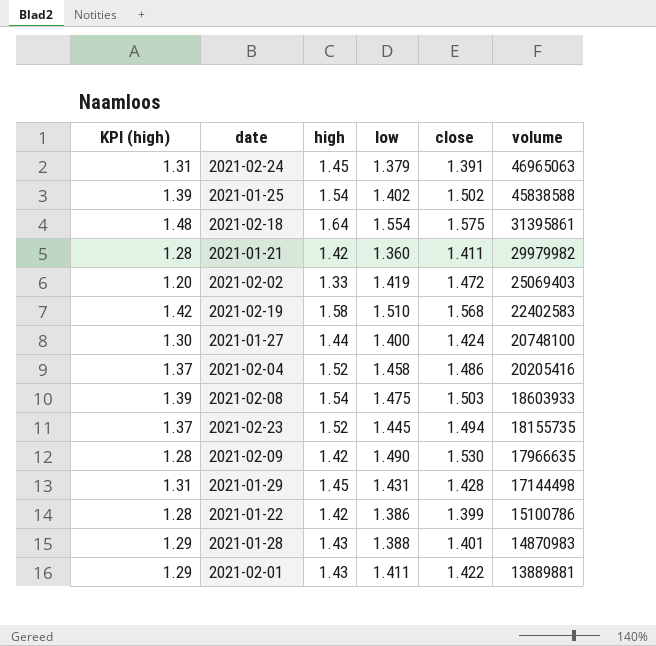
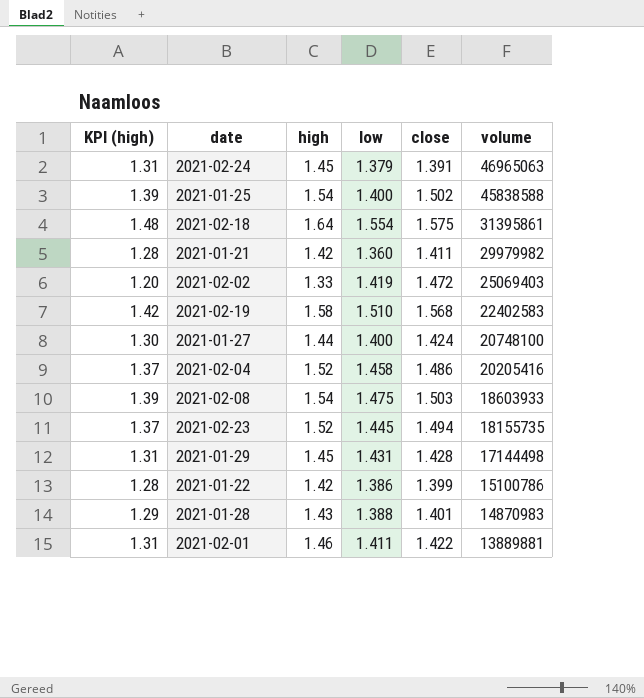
row 2021-02-09: 1.28 | 1.42 | 1.490 | 1.530 | 17966635 -> none
2021-01-25 | low: 1.402 -> 1.400
2021-02-01 | KPI (high): 1.29 -> 1.31
2021-02-01 | high: 1.43 -> 1.46

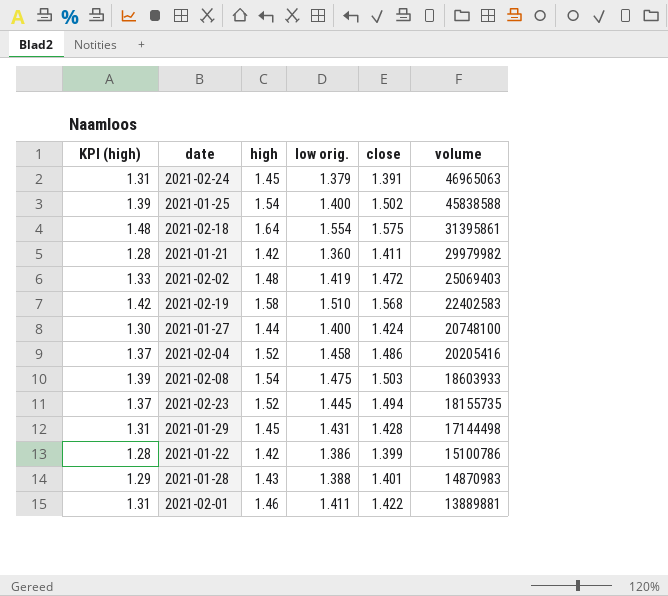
column name: low -> low orig.
2021-02-02 | KPI (high): 1.20 -> 1.33
2021-02-02 | high: 1.33 -> 1.48

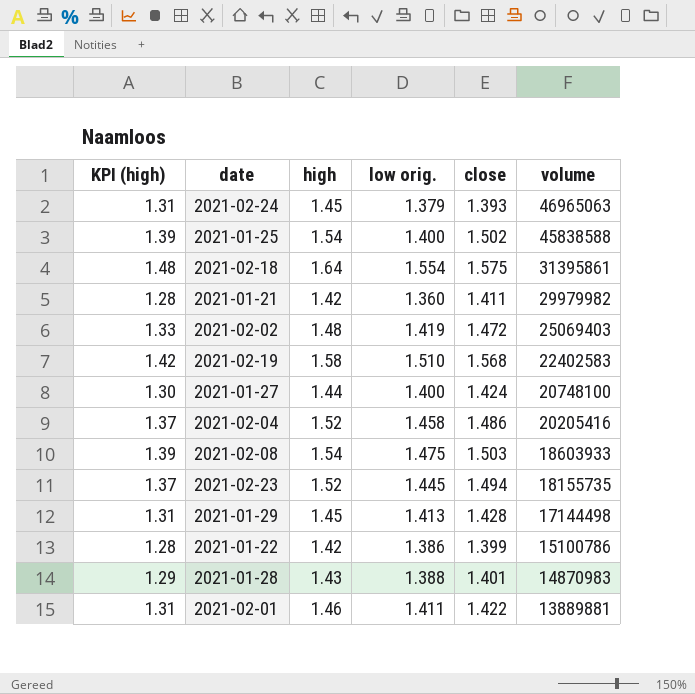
2021-02-24 | close: 1.391 -> 1.393
2021-01-29 | low orig.: 1.431 -> 1.413

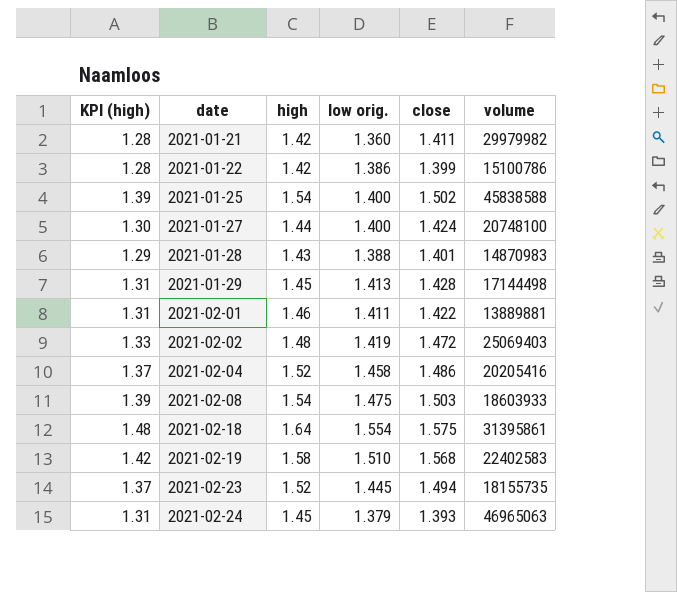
row order: volume descending -> date ascending

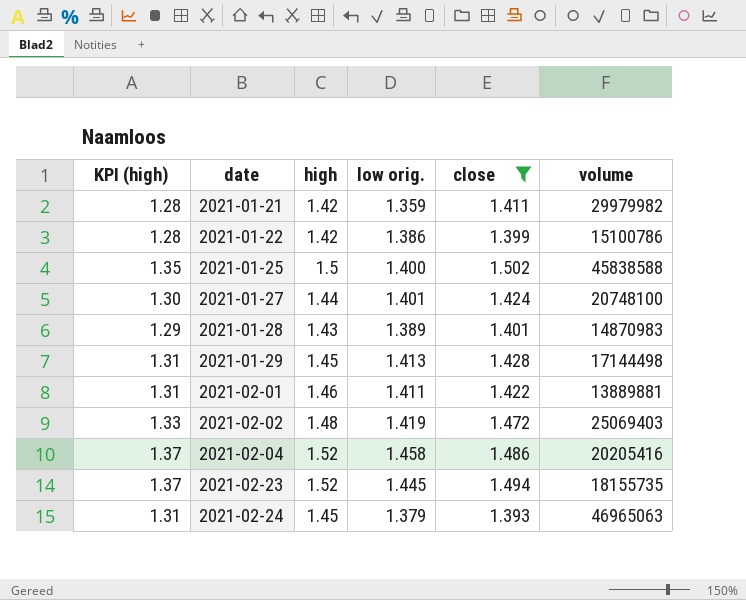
filter: none -> close <= 1.502
2021-01-21 | low orig.: 1.360 -> 1.359
2021-01-25 | KPI (high): 1.39 -> 1.35
2021-01-25 | high: 1.54 -> 1.5
2021-01-27 | low orig.: 1.400 -> 1.401
2021-01-28 | low orig.: 1.388 -> 1.389

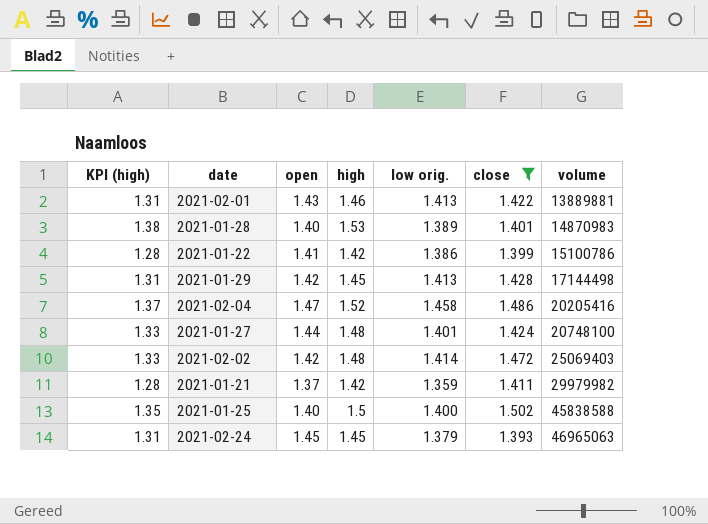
row order: date ascending -> volume ascending
column open | position: none -> 3
row 2021-02-23: 1.37 | 1.52 | 1.445 | 1.494 | 18155735 -> none
2021-02-01 | low orig.: 1.411 -> 1.413
2021-01-28 | KPI (high): 1.29 -> 1.38
2021-01-28 | high: 1.43 -> 1.53
2021-01-27 | KPI (high): 1.30 -> 1.33
2021-01-27 | high: 1.44 -> 1.48
2021-02-02 | low orig.: 1.419 -> 1.414

